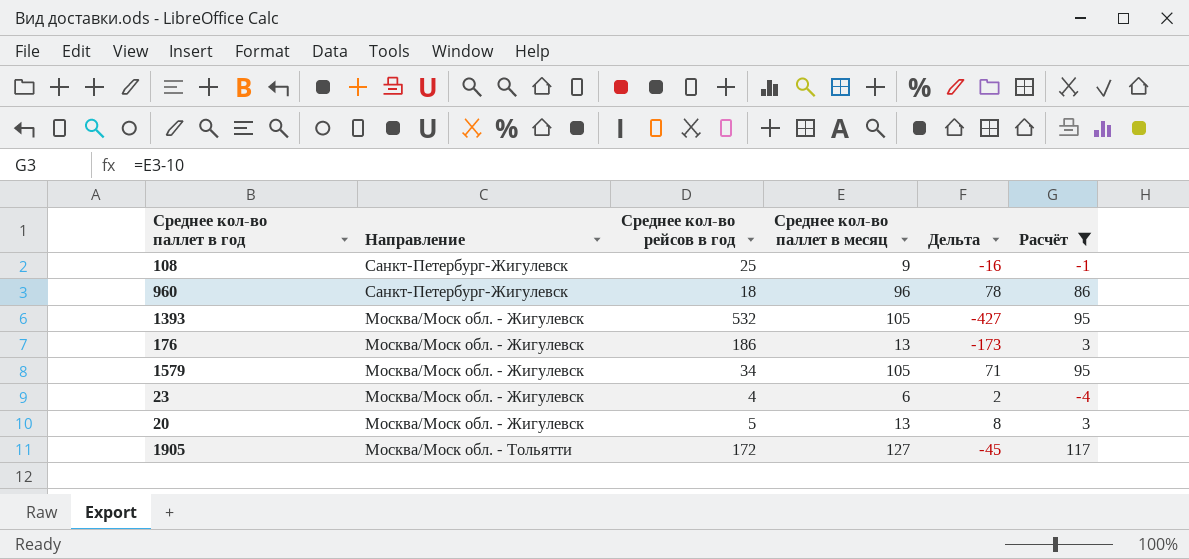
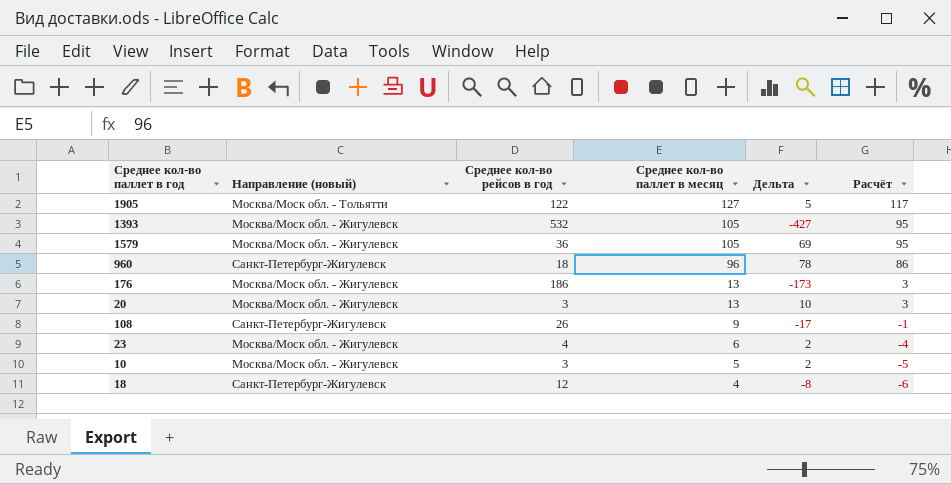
filter: Расчёт >= -4 -> none
row order: none -> Среднее кол-во паллет в месяц descending
column name: Направление -> Направление (новый)
1905 | Среднее кол-во рейсов в год: 172 -> 122
1905 | Дельта: -45 -> 5
1579 | Среднее кол-во рейсов в год: 34 -> 36
1579 | Дельта: 71 -> 69
20 | Среднее кол-во рейсов в год: 5 -> 3
20 | Дельта: 8 -> 10
108 | Среднее кол-во рейсов в год: 25 -> 26
108 | Дельта: -16 -> -17

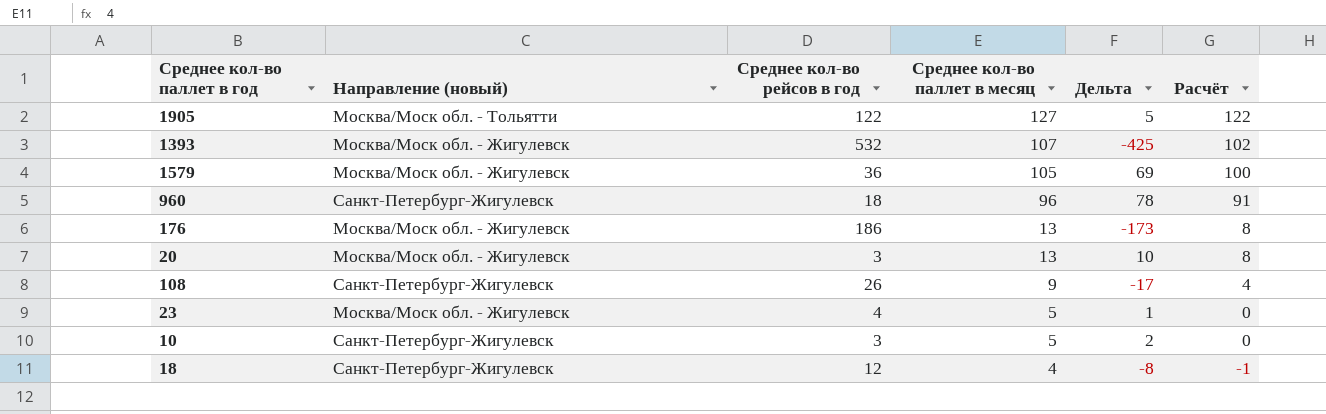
column Расчёт | formula: [Среднее кол-во паллет в месяц] - 10 -> [Среднее кол-во паллет в месяц] - 5
1393 | Среднее кол-во паллет в месяц: 105 -> 107
1393 | Дельта: -427 -> -425
23 | Среднее кол-во паллет в месяц: 6 -> 5
23 | Дельта: 2 -> 1
10 | Направление (новый): Москва/Моск обл. - Жигулевск -> Санкт-Петербург-Жигулевск

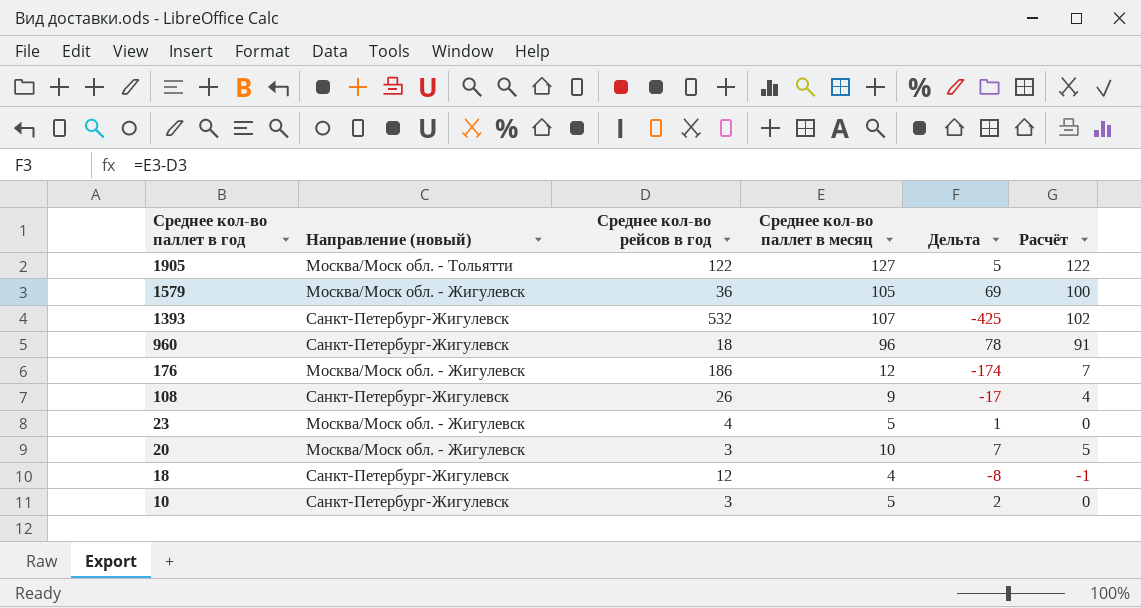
row order: Среднее кол-во паллет в месяц descending -> Среднее кол-во паллет в год descending
1393 | Направление (новый): Москва/Моск обл. - Жигулевск -> Санкт-Петербург-Жигулевск
176 | Среднее кол-во паллет в месяц: 13 -> 12
176 | Дельта: -173 -> -174
176 | Расчёт: 8 -> 7
20 | Среднее кол-во паллет в месяц: 13 -> 10
20 | Дельта: 10 -> 7
20 | Расчёт: 8 -> 5

